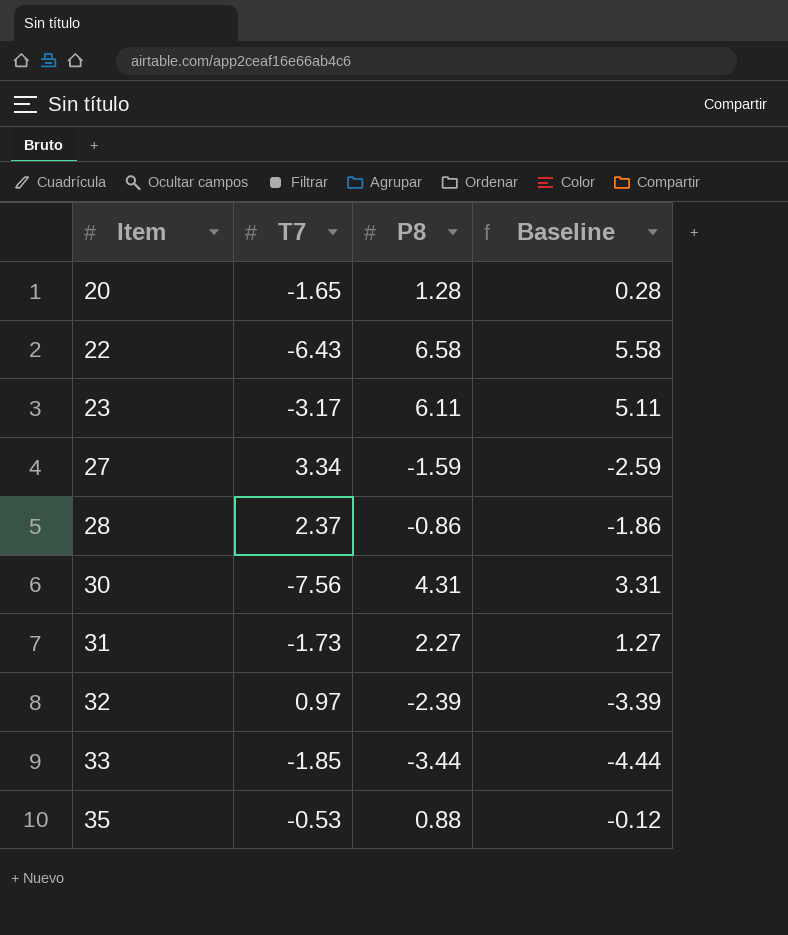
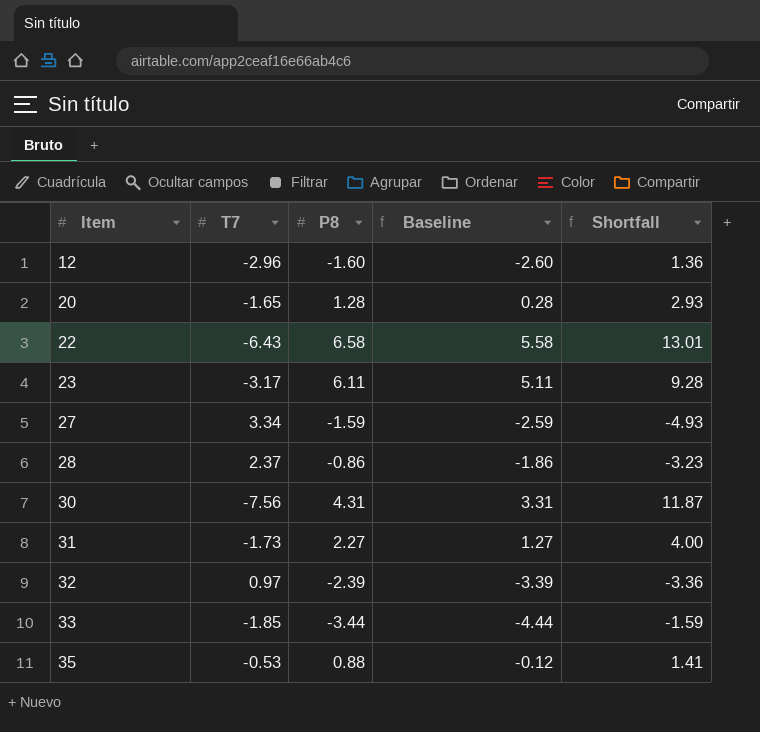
column Shortfall | formula: none -> [P8] - [T7]
row 12: none -> -2.96 | -1.60 | -2.60 | 1.36

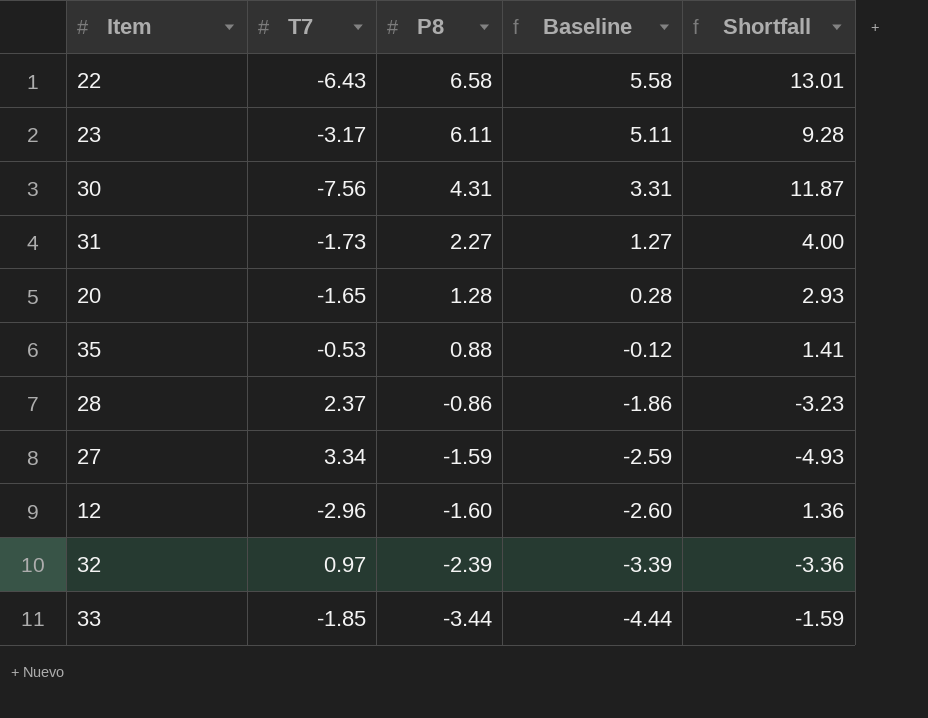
row order: Item ascending -> P8 descending

